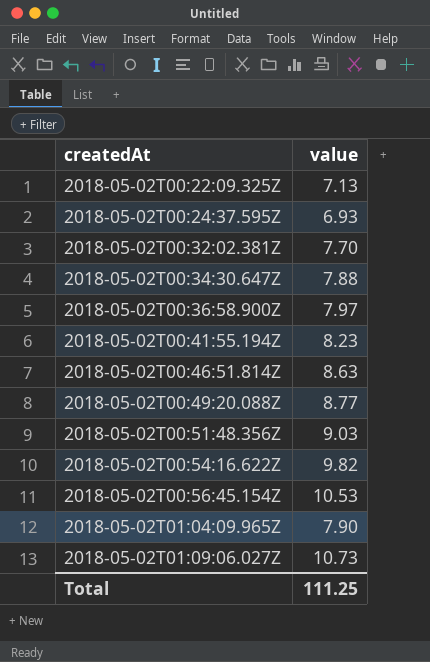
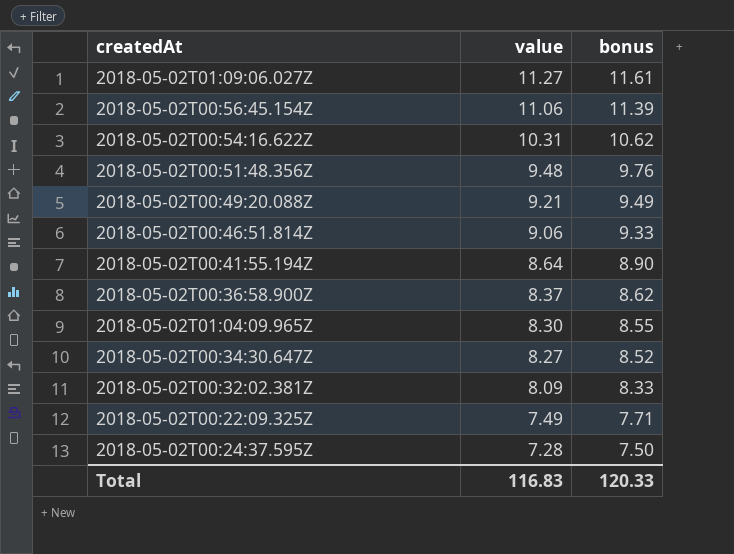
row order: createdAt ascending -> value descending
column bonus | formula: none -> [value] * 1.03
2018-05-02T01:09:06.027Z | value: 10.73 -> 11.27
2018-05-02T00:56:45.154Z | value: 10.53 -> 11.06
2018-05-02T00:54:16.622Z | value: 9.82 -> 10.31
2018-05-02T00:51:48.356Z | value: 9.03 -> 9.48
2018-05-02T00:49:20.088Z | value: 8.77 -> 9.21
2018-05-02T00:46:51.814Z | value: 8.63 -> 9.06
2018-05-02T00:41:55.194Z | value: 8.23 -> 8.64
2018-05-02T00:36:58.900Z | value: 7.97 -> 8.37
2018-05-02T01:04:09.965Z | value: 7.90 -> 8.30
2018-05-02T00:34:30.647Z | value: 7.88 -> 8.27
2018-05-02T00:32:02.381Z | value: 7.70 -> 8.09
2018-05-02T00:22:09.325Z | value: 7.13 -> 7.49
2018-05-02T00:24:37.595Z | value: 6.93 -> 7.28
Total | value: 111.25 -> 116.83

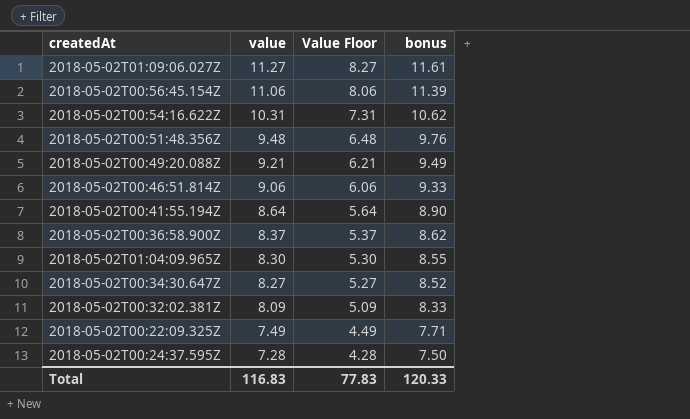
column Value Floor | formula: none -> [value] - 3

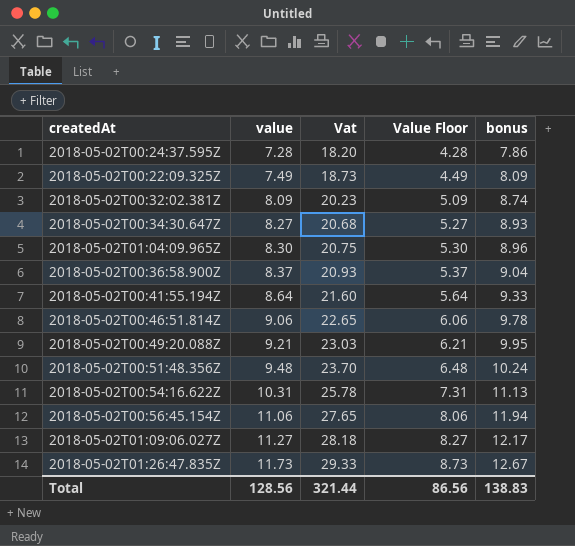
row order: value descending -> value ascending
column Vat | formula: none -> [value] * 2.5
column bonus | formula: [value] * 1.03 -> [value] * 1.08
row 2018-05-02T01:26:47.835Z: none -> 11.73 | 29.33 | 8.73 | 12.67
Total | value: 116.83 -> 128.56
Total | Value Floor: 77.83 -> 86.56
Total | bonus: 120.33 -> 138.83

